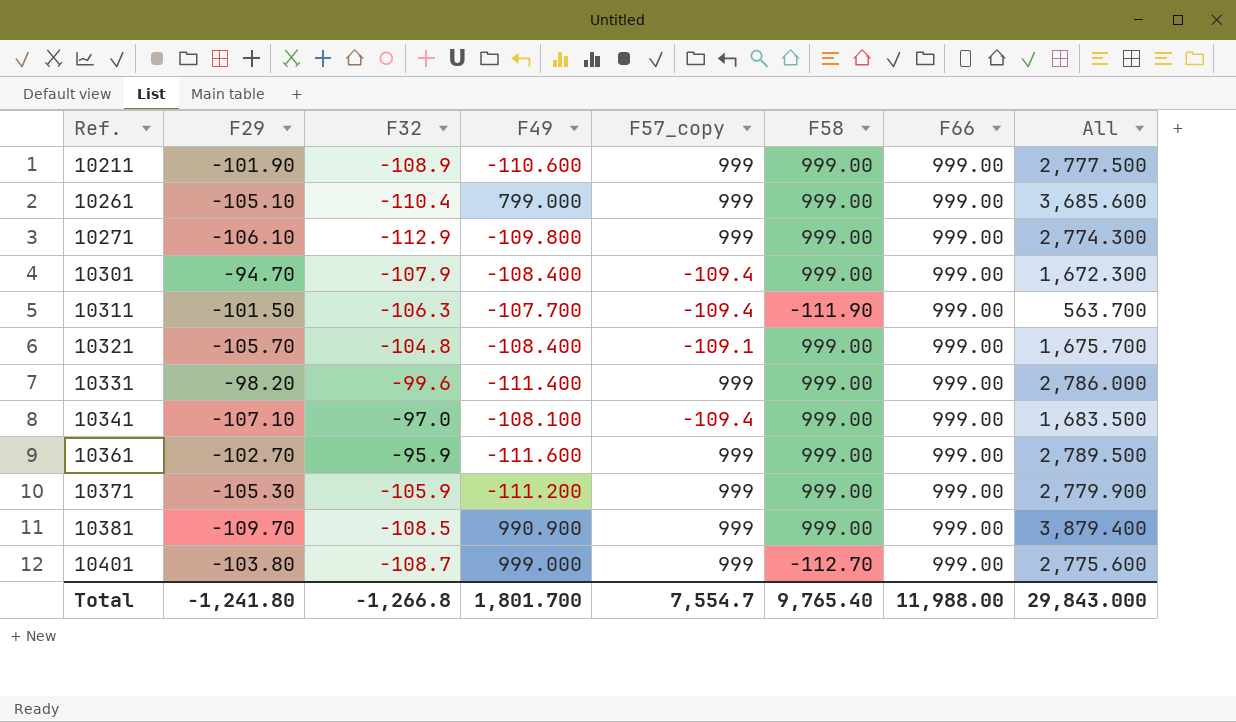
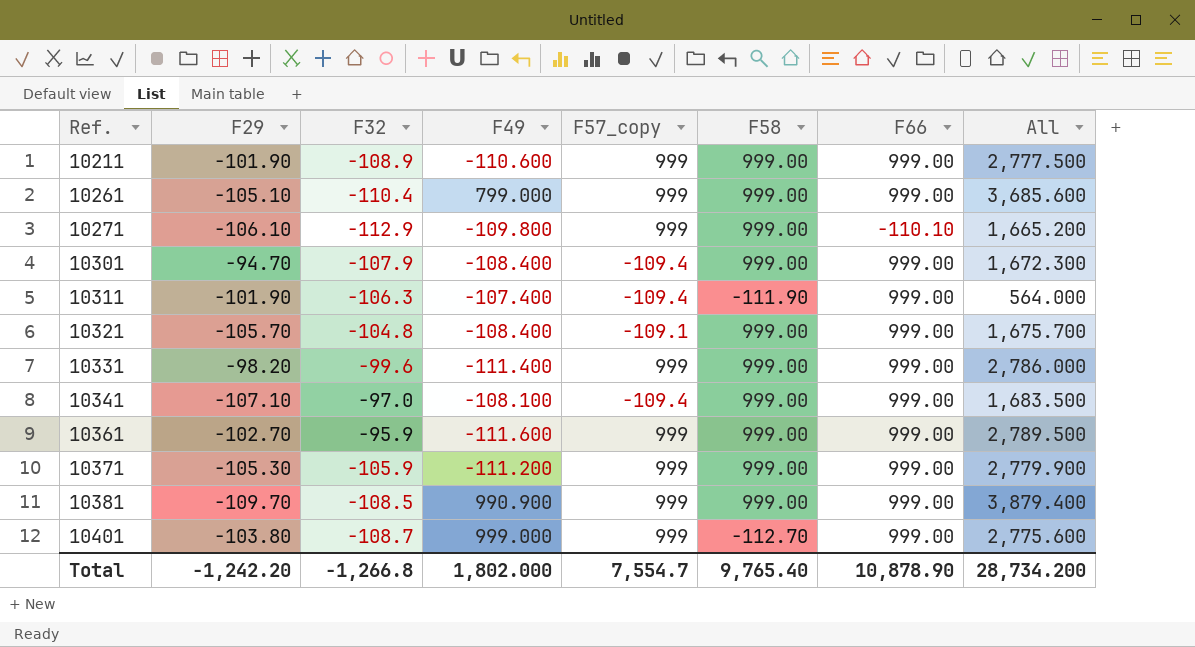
10271 | F66: 999.00 -> -110.10
10271 | All: 2,774.300 -> 1,665.200
10311 | F29: -101.50 -> -101.90
10311 | F49: -107.700 -> -107.400
10311 | All: 563.700 -> 564.000
Total | F29: -1,241.80 -> -1,242.20
Total | F49: 1,801.700 -> 1,802.000
Total | F66: 11,988.00 -> 10,878.90
Total | All: 29,843.000 -> 28,734.200

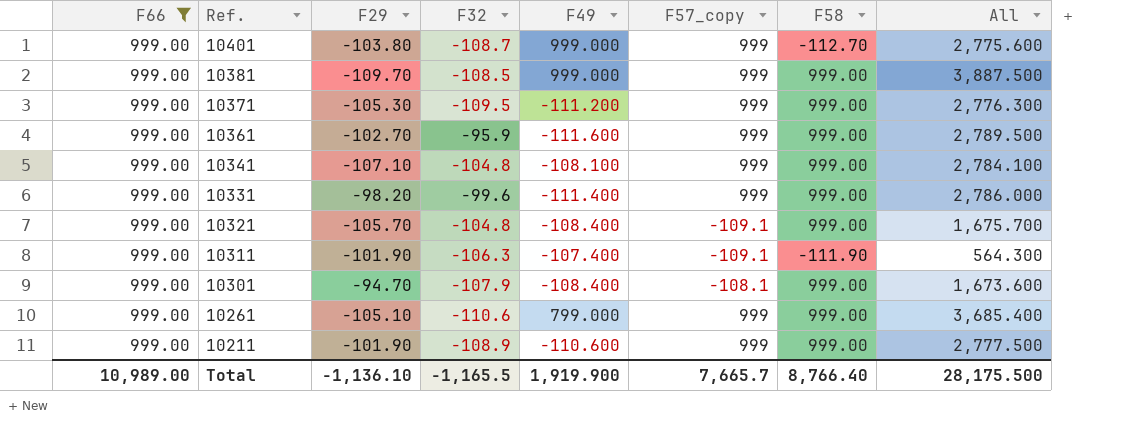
filter: none -> F66 = 999.00
row order: Ref. ascending -> Ref. descending
column F66 | position: 7 -> 1
10381 | F49: 990.900 -> 999.000
10381 | All: 3,879.400 -> 3,887.500
10371 | F32: -105.9 -> -109.5
10371 | All: 2,779.900 -> 2,776.300
10341 | F32: -97.0 -> -104.8
10341 | F57_copy: -109.4 -> 999
10341 | All: 1,683.500 -> 2,784.100
10311 | F57_copy: -109.4 -> -109.1
10311 | All: 564.000 -> 564.300
10301 | F57_copy: -109.4 -> -108.1
10301 | All: 1,672.300 -> 1,673.600
10261 | F32: -110.4 -> -110.6
10261 | All: 3,685.600 -> 3,685.400
Total | F66: 10,878.90 -> 10,989.00
Total | F29: -1,242.20 -> -1,136.10
Total | F32: -1,266.8 -> -1,165.5
Total | F49: 1,802.000 -> 1,919.900
Total | F57_copy: 7,554.7 -> 7,665.7
Total | F58: 9,765.40 -> 8,766.40
Total | All: 28,734.200 -> 28,175.500

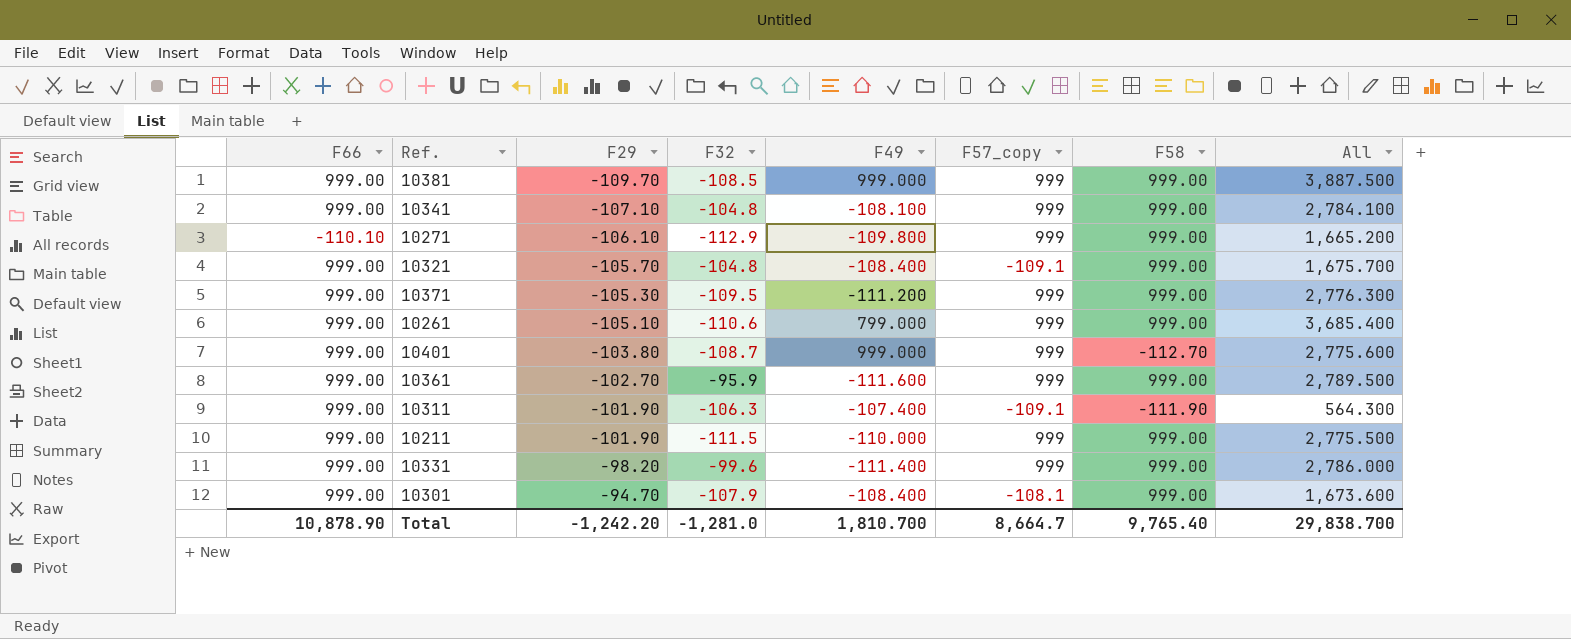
filter: F66 = 999.00 -> none
row order: Ref. descending -> F29 ascending
10211 | F32: -108.9 -> -111.5
10211 | F49: -110.600 -> -110.000
10211 | All: 2,777.500 -> 2,775.500
Total | F66: 10,989.00 -> 10,878.90
Total | F29: -1,136.10 -> -1,242.20
Total | F32: -1,165.5 -> -1,281.0
Total | F49: 1,919.900 -> 1,810.700
Total | F57_copy: 7,665.7 -> 8,664.7
Total | F58: 8,766.40 -> 9,765.40
Total | All: 28,175.500 -> 29,838.700

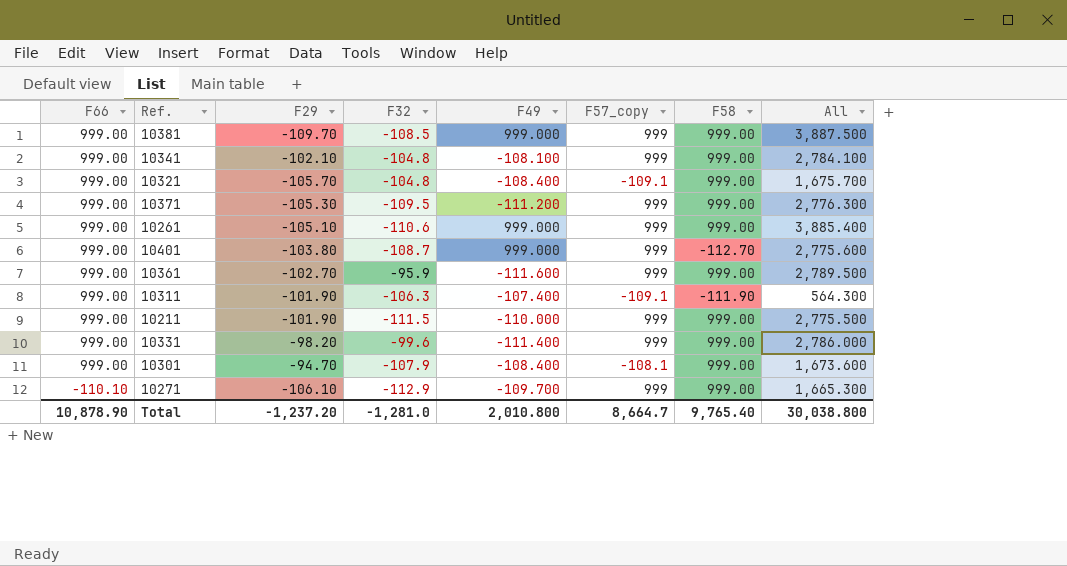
row order: F29 ascending -> F66 descending
10341 | F29: -107.10 -> -102.10
10261 | F49: 799.000 -> 999.000
10261 | All: 3,685.400 -> 3,885.400
10271 | F49: -109.800 -> -109.700
10271 | All: 1,665.200 -> 1,665.300
Total | F29: -1,242.20 -> -1,237.20
Total | F49: 1,810.700 -> 2,010.800
Total | All: 29,838.700 -> 30,038.800

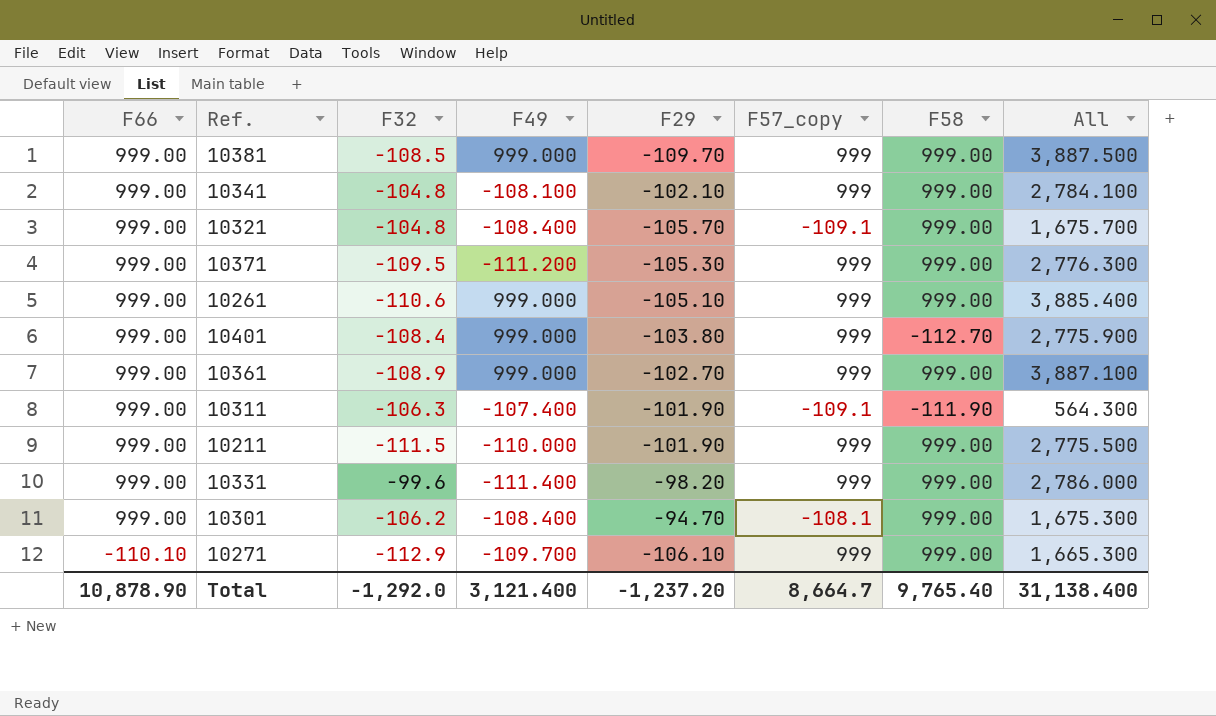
column F29 | position: 3 -> 5
10401 | F32: -108.7 -> -108.4
10401 | All: 2,775.600 -> 2,775.900
10361 | F32: -95.9 -> -108.9
10361 | F49: -111.600 -> 999.000
10361 | All: 2,789.500 -> 3,887.100
10301 | F32: -107.9 -> -106.2
10301 | All: 1,673.600 -> 1,675.300
Total | F32: -1,281.0 -> -1,292.0
Total | F49: 2,010.800 -> 3,121.400
Total | All: 30,038.800 -> 31,138.400

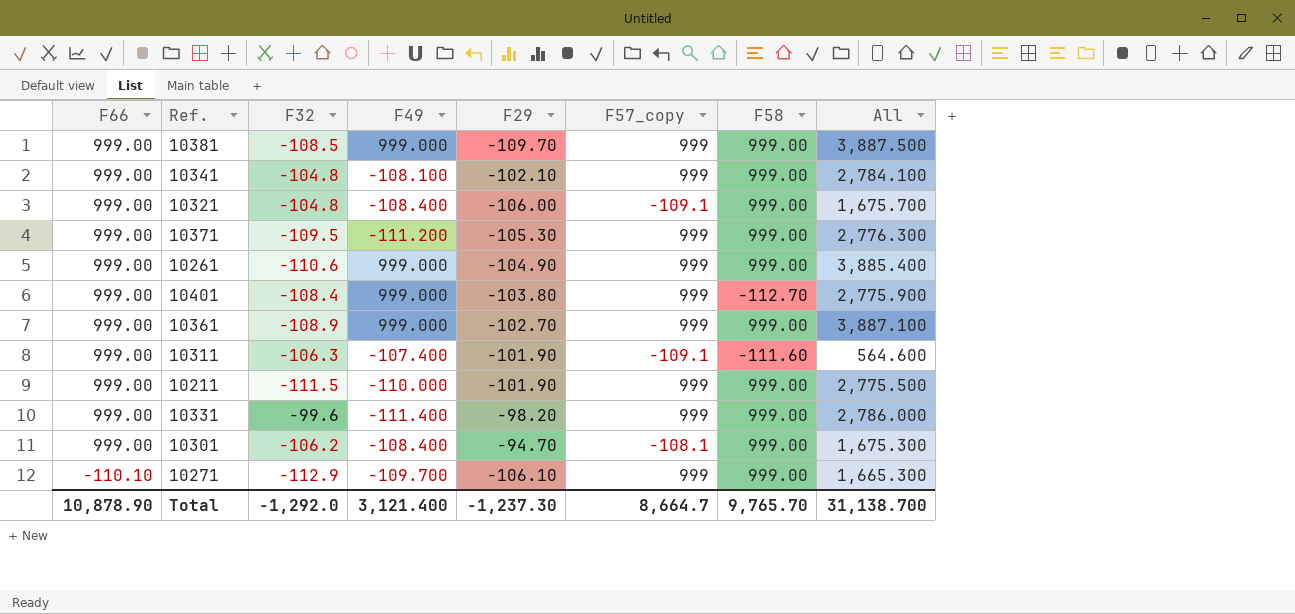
10321 | F29: -105.70 -> -106.00
10261 | F29: -105.10 -> -104.90
10311 | F58: -111.90 -> -111.60
10311 | All: 564.300 -> 564.600
Total | F29: -1,237.20 -> -1,237.30
Total | F58: 9,765.40 -> 9,765.70
Total | All: 31,138.400 -> 31,138.700

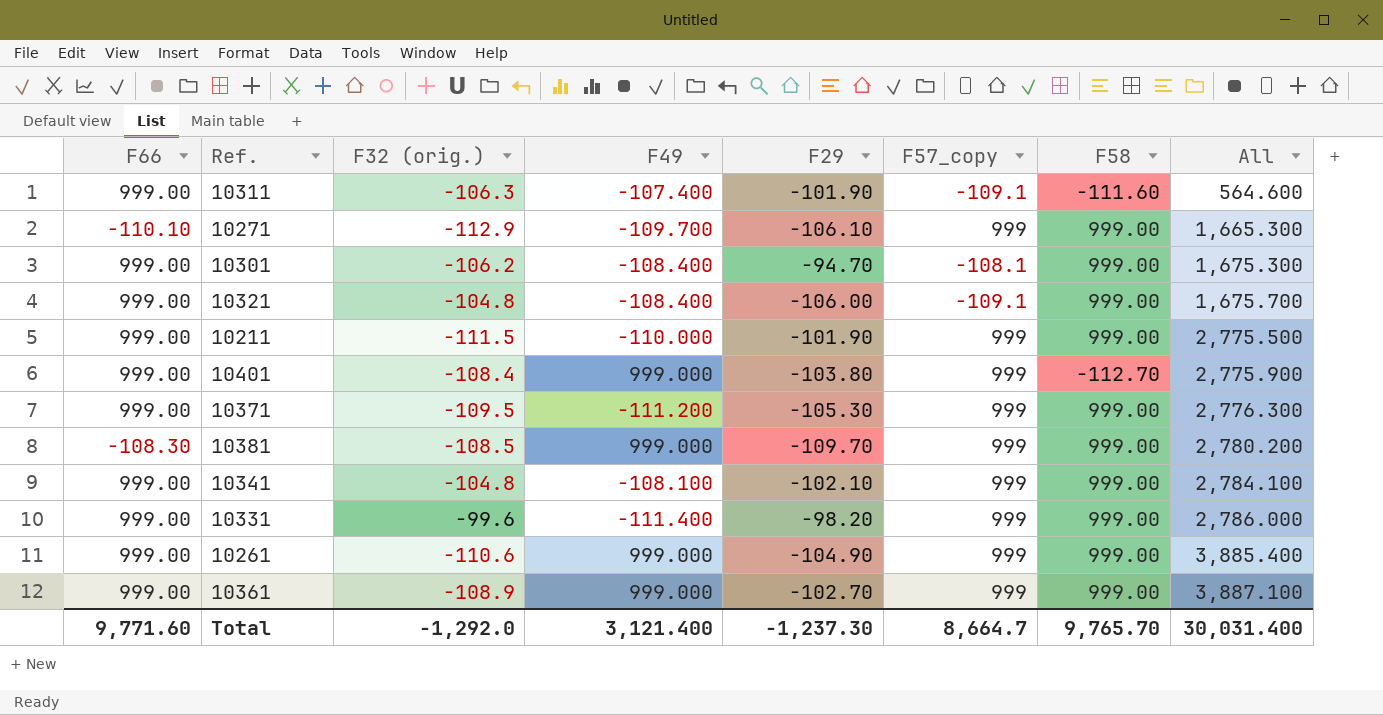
row order: F66 descending -> All ascending
column name: F32 -> F32 (orig.)
10381 | F66: 999.00 -> -108.30
10381 | All: 3,887.500 -> 2,780.200
Total | F66: 10,878.90 -> 9,771.60
Total | All: 31,138.700 -> 30,031.400

